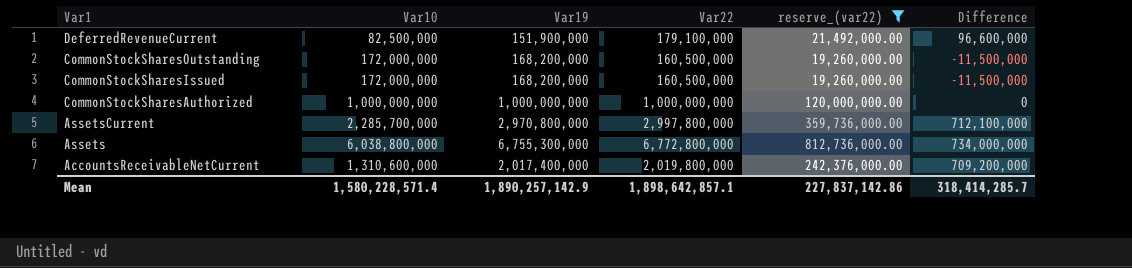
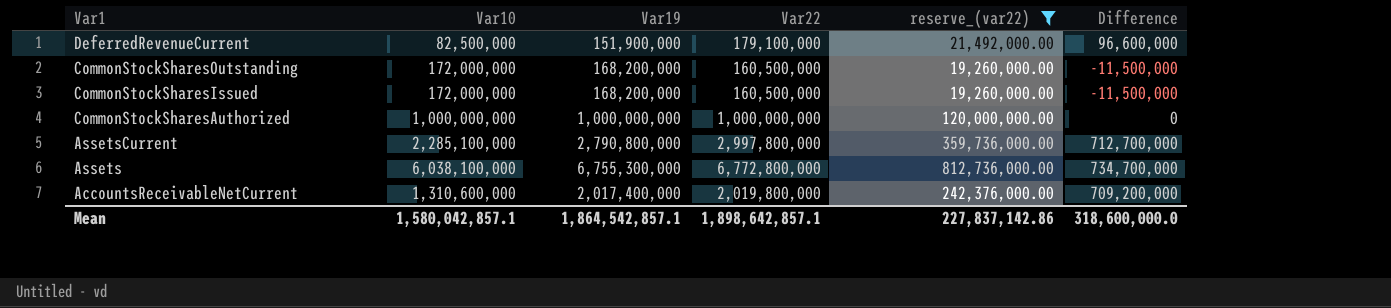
AssetsCurrent | Var10: 2,285,700,000 -> 2,285,100,000
AssetsCurrent | Var19: 2,970,800,000 -> 2,790,800,000
AssetsCurrent | Difference: 712,100,000 -> 712,700,000
Assets | Var10: 6,038,800,000 -> 6,038,100,000
Assets | Difference: 734,000,000 -> 734,700,000
Mean | Var10: 1,580,228,571.4 -> 1,580,042,857.1
Mean | Var19: 1,890,257,142.9 -> 1,864,542,857.1
Mean | Difference: 318,414,285.7 -> 318,600,000.0

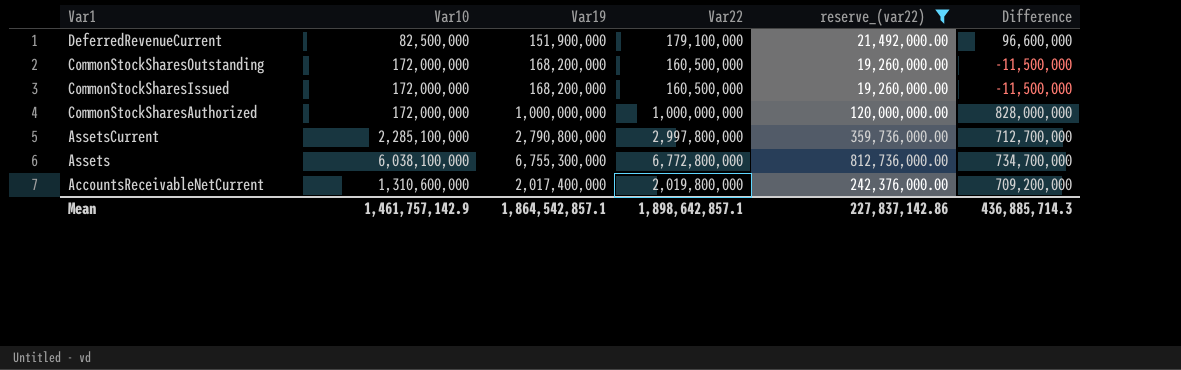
CommonStockSharesAuthorized | Var10: 1,000,000,000 -> 172,000,000
CommonStockSharesAuthorized | Difference: 0 -> 828,000,000
Mean | Var10: 1,580,042,857.1 -> 1,461,757,142.9
Mean | Difference: 318,600,000.0 -> 436,885,714.3

